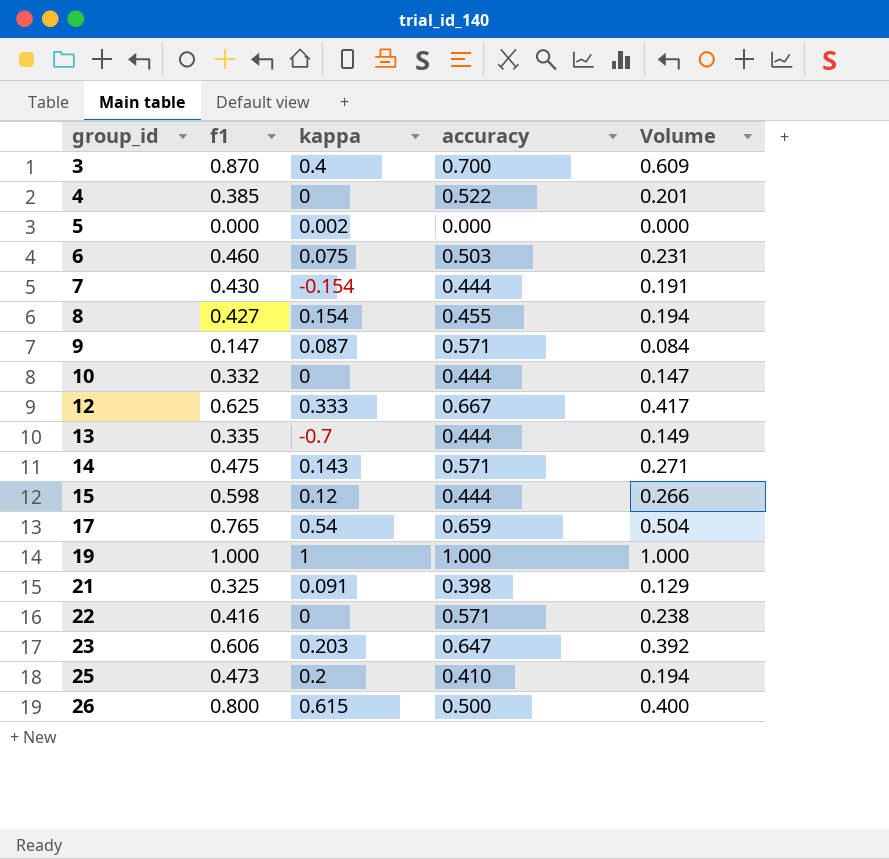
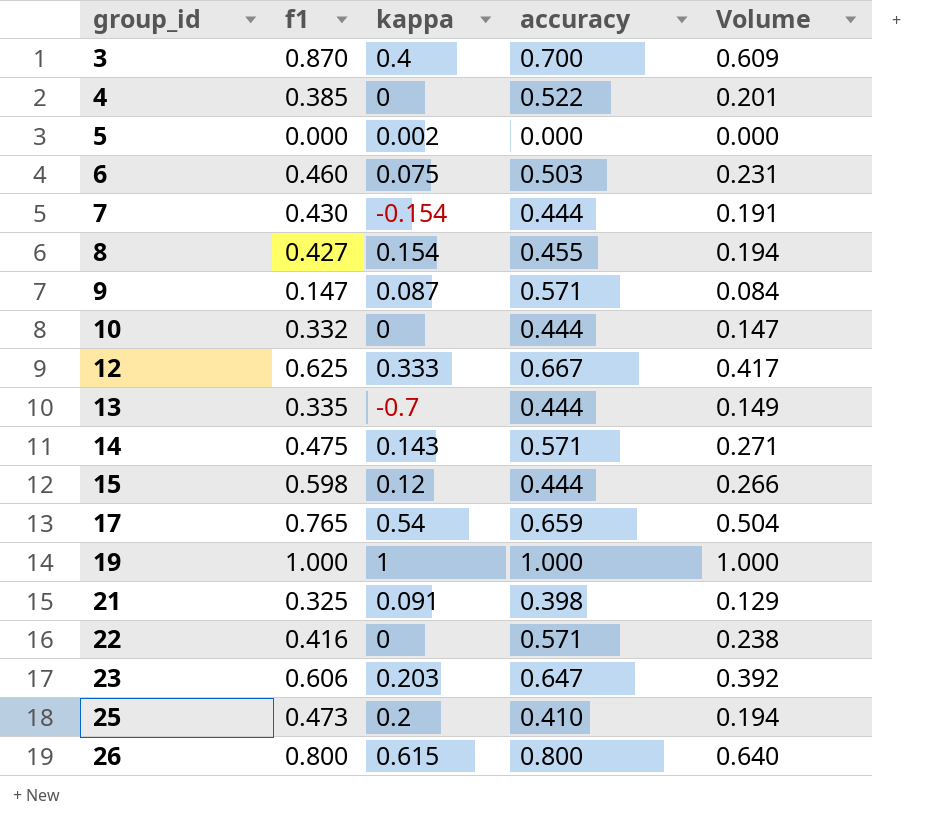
26 | accuracy: 0.500 -> 0.800
26 | Volume: 0.400 -> 0.640

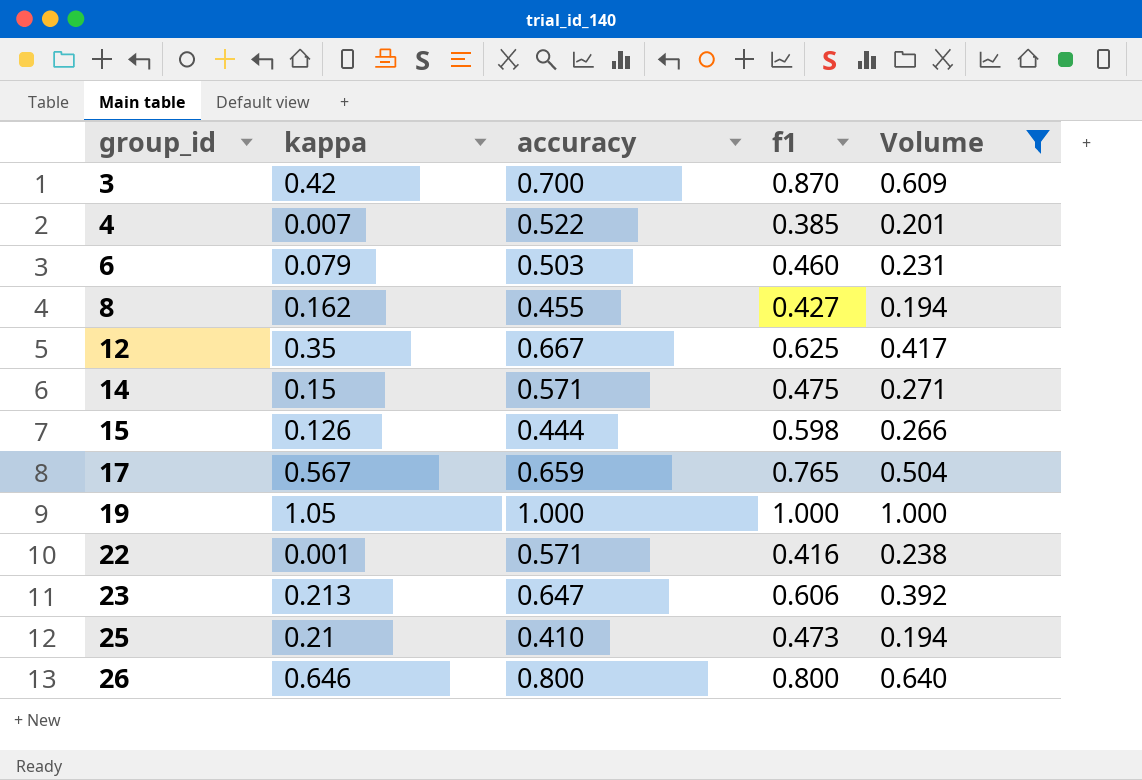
filter: none -> Volume >= 0.194
column f1 | position: 2 -> 4
3 | kappa: 0.4 -> 0.42
4 | kappa: 0 -> 0.007
6 | kappa: 0.075 -> 0.079
8 | kappa: 0.154 -> 0.162
12 | kappa: 0.333 -> 0.35
14 | kappa: 0.143 -> 0.15
15 | kappa: 0.12 -> 0.126
17 | kappa: 0.54 -> 0.567
19 | kappa: 1 -> 1.05
22 | kappa: 0 -> 0.001
23 | kappa: 0.203 -> 0.213
25 | kappa: 0.2 -> 0.21
26 | kappa: 0.615 -> 0.646

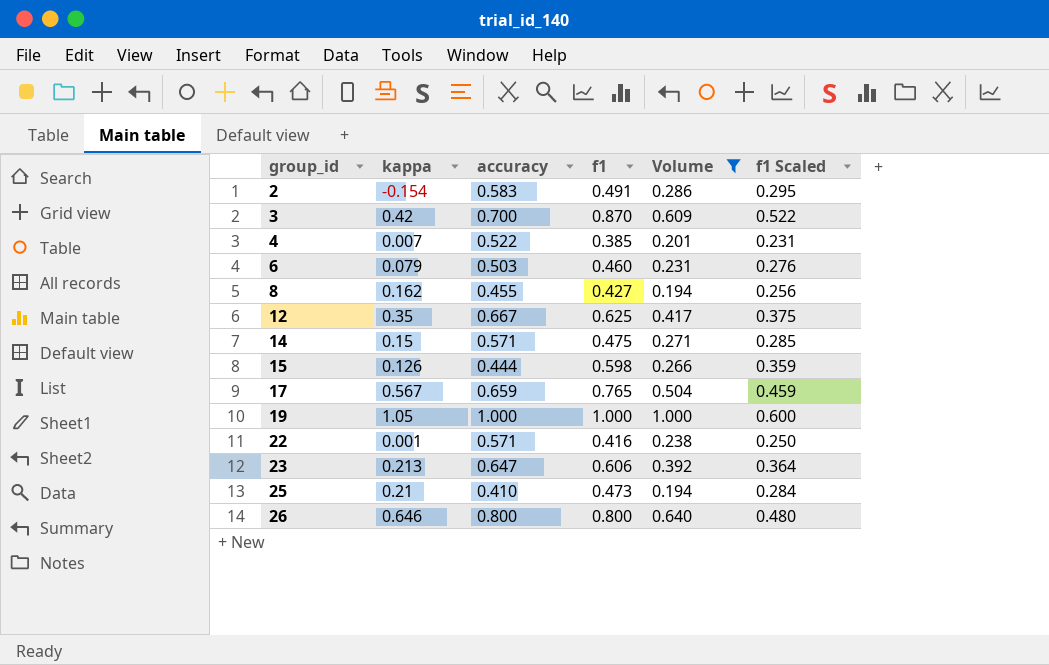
column f1 Scaled | formula: none -> [f1] * 0.6
row 2: none -> -0.154 | 0.583 | 0.491 | 0.286 | 0.295

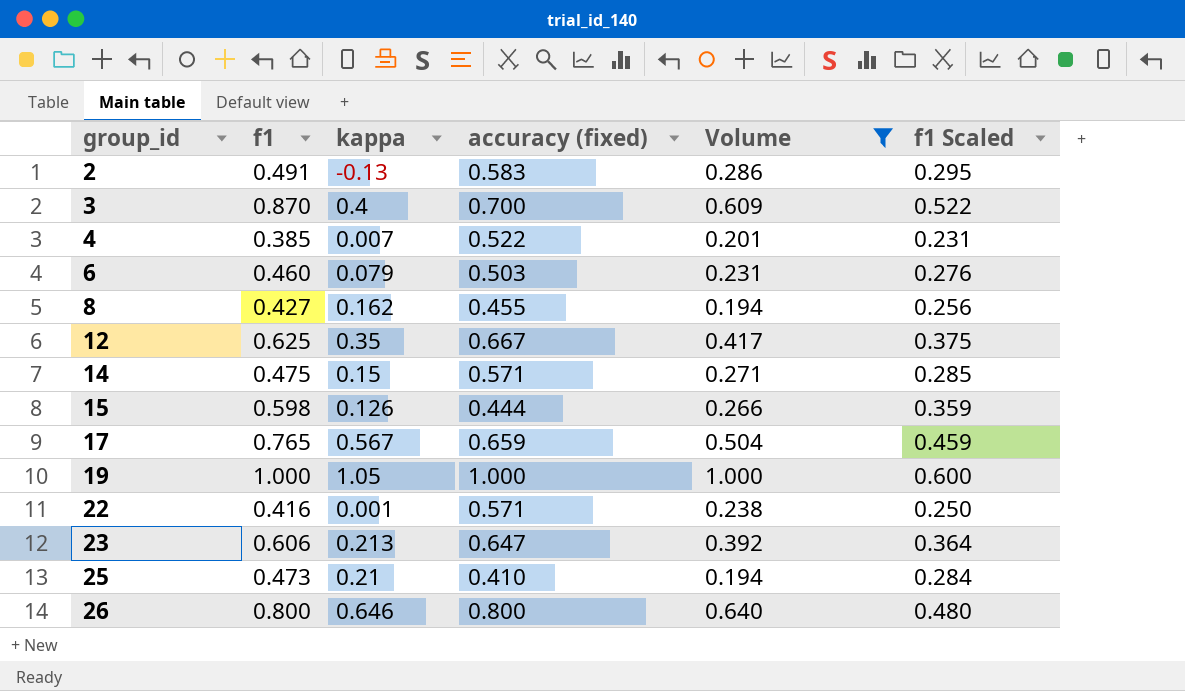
column f1 | position: 4 -> 2
column name: accuracy -> accuracy (fixed)
2 | kappa: -0.154 -> -0.13
3 | kappa: 0.42 -> 0.4

